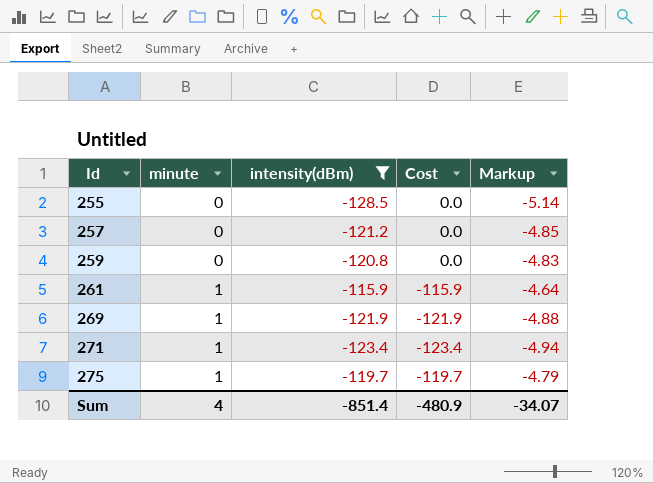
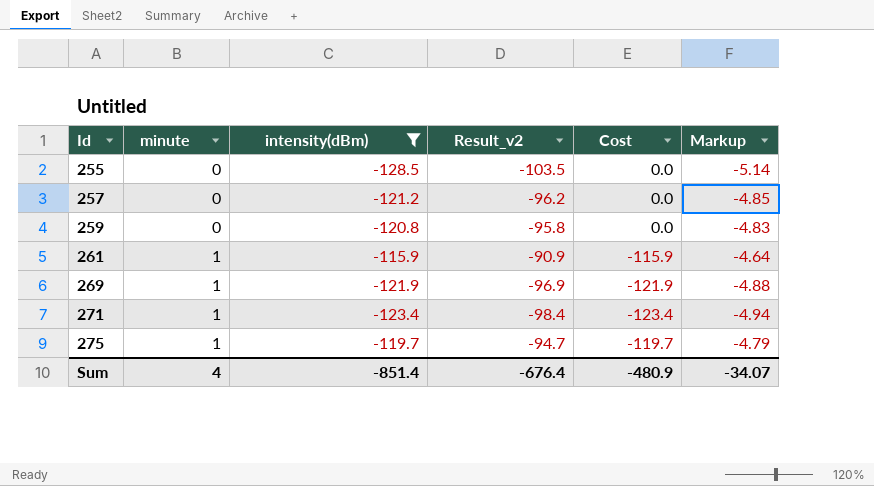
column Result_v2 | formula: none -> [intensity(dBm)] + 25

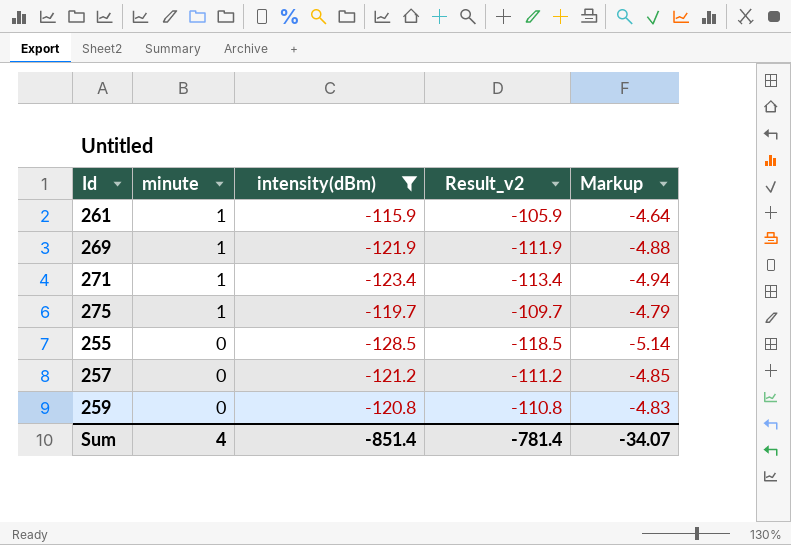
row order: Id ascending -> minute descending
column Cost | formula: [minute] * [intensity(dBm)] -> none
column Result_v2 | formula: [intensity(dBm)] + 25 -> [intensity(dBm)] + 10
Sum | Result_v2: -676.4 -> -781.4

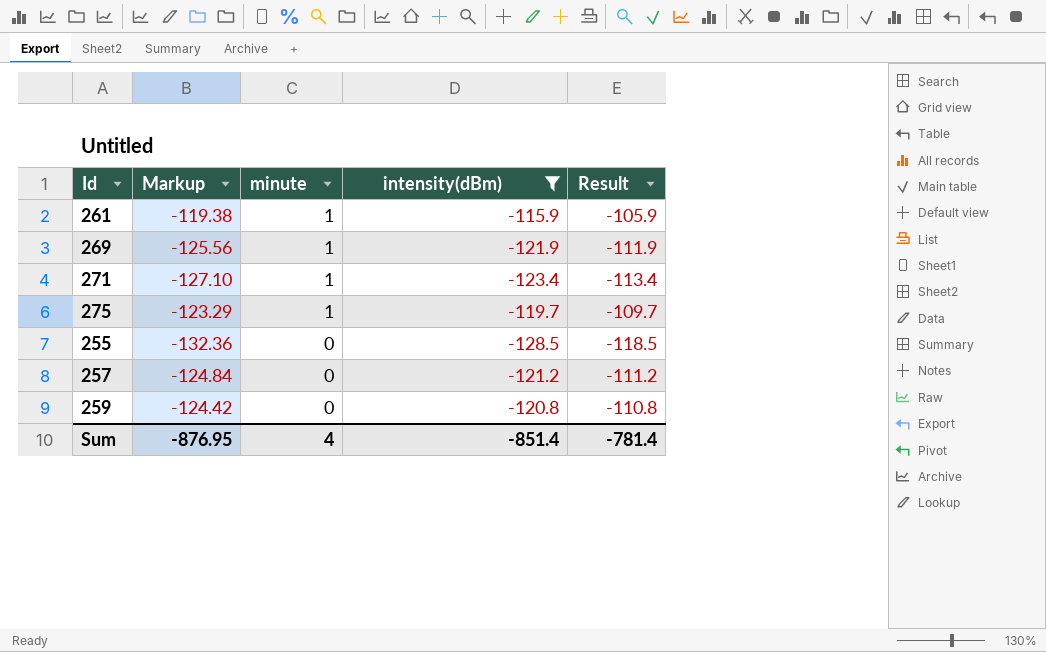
column Markup | formula: [intensity(dBm)] * 0.04 -> [intensity(dBm)] * 1.03
column Markup | position: 5 -> 2
column name: Result_v2 -> Result
Sum | Markup: -34.07 -> -876.95

